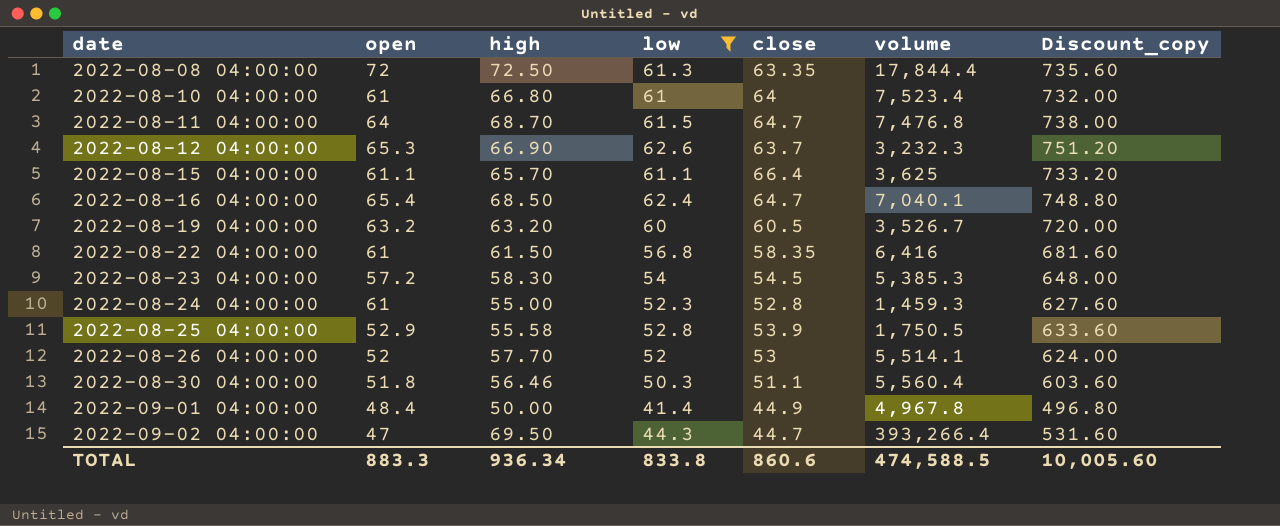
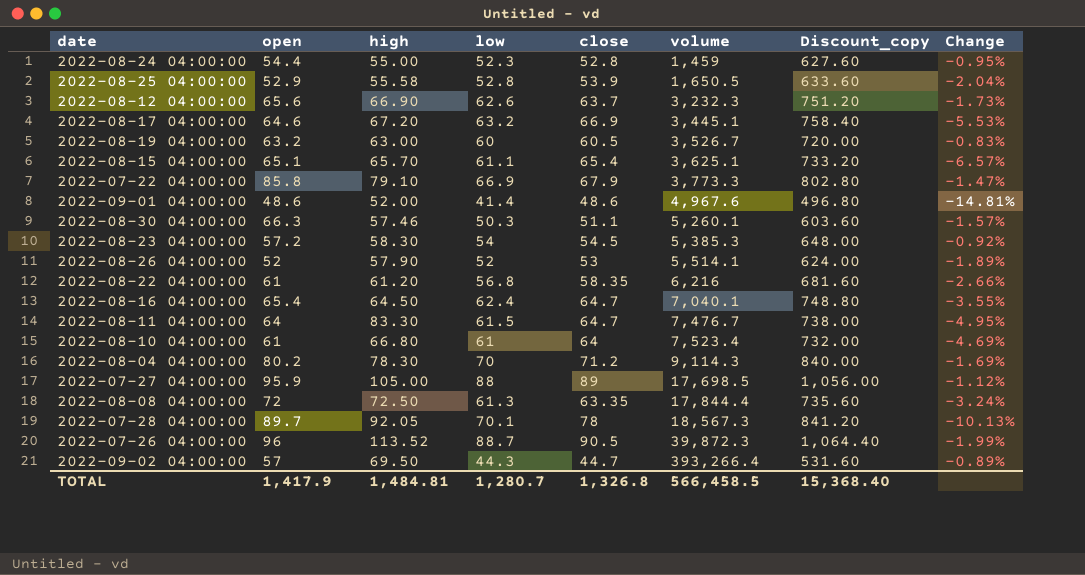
filter: low <= 62.6 -> none
row order: date ascending -> volume ascending
column Change | formula: none -> ([low] - [close]) / [close]
2022-08-24 04:00:00 | open: 61 -> 54.4
2022-08-24 04:00:00 | volume: 1,459.3 -> 1,459
2022-08-25 04:00:00 | volume: 1,750.5 -> 1,650.5
2022-08-12 04:00:00 | open: 65.3 -> 65.6
2022-08-19 04:00:00 | high: 63.20 -> 63.00
2022-08-15 04:00:00 | open: 61.1 -> 65.1
2022-08-15 04:00:00 | close: 66.4 -> 65.4
2022-08-15 04:00:00 | volume: 3,625 -> 3,625.1
2022-09-01 04:00:00 | open: 48.4 -> 48.6
2022-09-01 04:00:00 | high: 50.00 -> 52.00
2022-09-01 04:00:00 | close: 44.9 -> 48.6
2022-09-01 04:00:00 | volume: 4,967.8 -> 4,967.6
2022-08-30 04:00:00 | open: 51.8 -> 66.3
2022-08-30 04:00:00 | high: 56.46 -> 57.46
2022-08-30 04:00:00 | volume: 5,560.4 -> 5,260.1
2022-08-26 04:00:00 | high: 57.70 -> 57.90
2022-08-22 04:00:00 | high: 61.50 -> 61.20
2022-08-22 04:00:00 | volume: 6,416 -> 6,216
2022-08-16 04:00:00 | high: 68.50 -> 64.50
2022-08-11 04:00:00 | high: 68.70 -> 83.30
2022-08-11 04:00:00 | volume: 7,476.8 -> 7,476.7
2022-09-02 04:00:00 | open: 47 -> 57
TOTAL | open: 883.3 -> 1,417.9
TOTAL | high: 936.34 -> 1,484.81
TOTAL | low: 833.8 -> 1,280.7
TOTAL | close: 860.6 -> 1,326.8
TOTAL | volume: 474,588.5 -> 566,458.5
TOTAL | Discount_copy: 10,005.60 -> 15,368.40

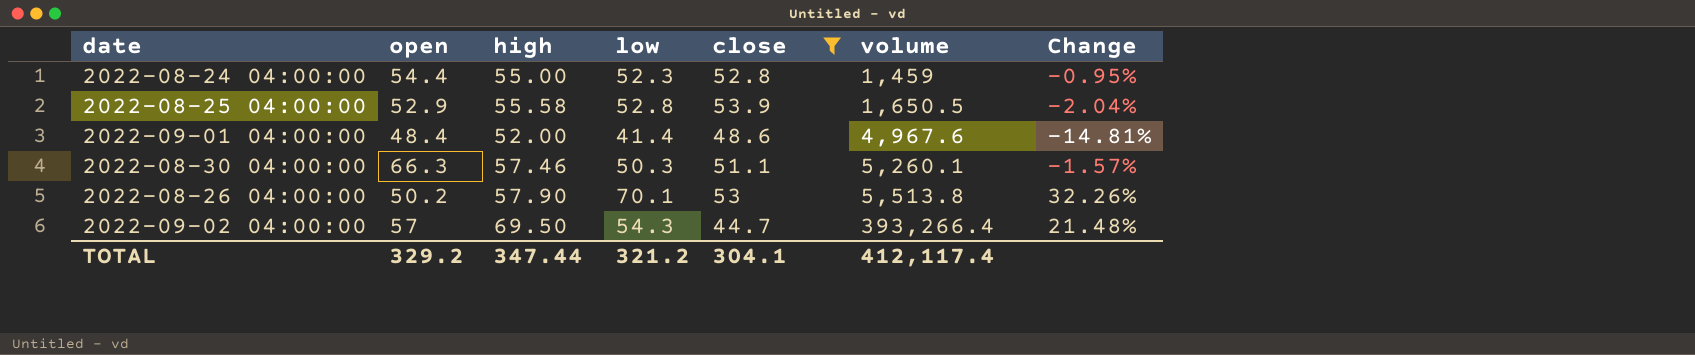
filter: none -> close <= 53.9
column Discount_copy | formula: [low] * 12 -> none
2022-09-01 04:00:00 | open: 48.6 -> 48.4
2022-08-26 04:00:00 | open: 52 -> 50.2
2022-08-26 04:00:00 | low: 52 -> 70.1
2022-08-26 04:00:00 | volume: 5,514.1 -> 5,513.8
2022-08-26 04:00:00 | Change: -1.89% -> 32.26%
2022-09-02 04:00:00 | low: 44.3 -> 54.3
2022-09-02 04:00:00 | Change: -0.89% -> 21.48%
TOTAL | open: 1,417.9 -> 329.2
TOTAL | high: 1,484.81 -> 347.44
TOTAL | low: 1,280.7 -> 321.2
TOTAL | close: 1,326.8 -> 304.1
TOTAL | volume: 566,458.5 -> 412,117.4

